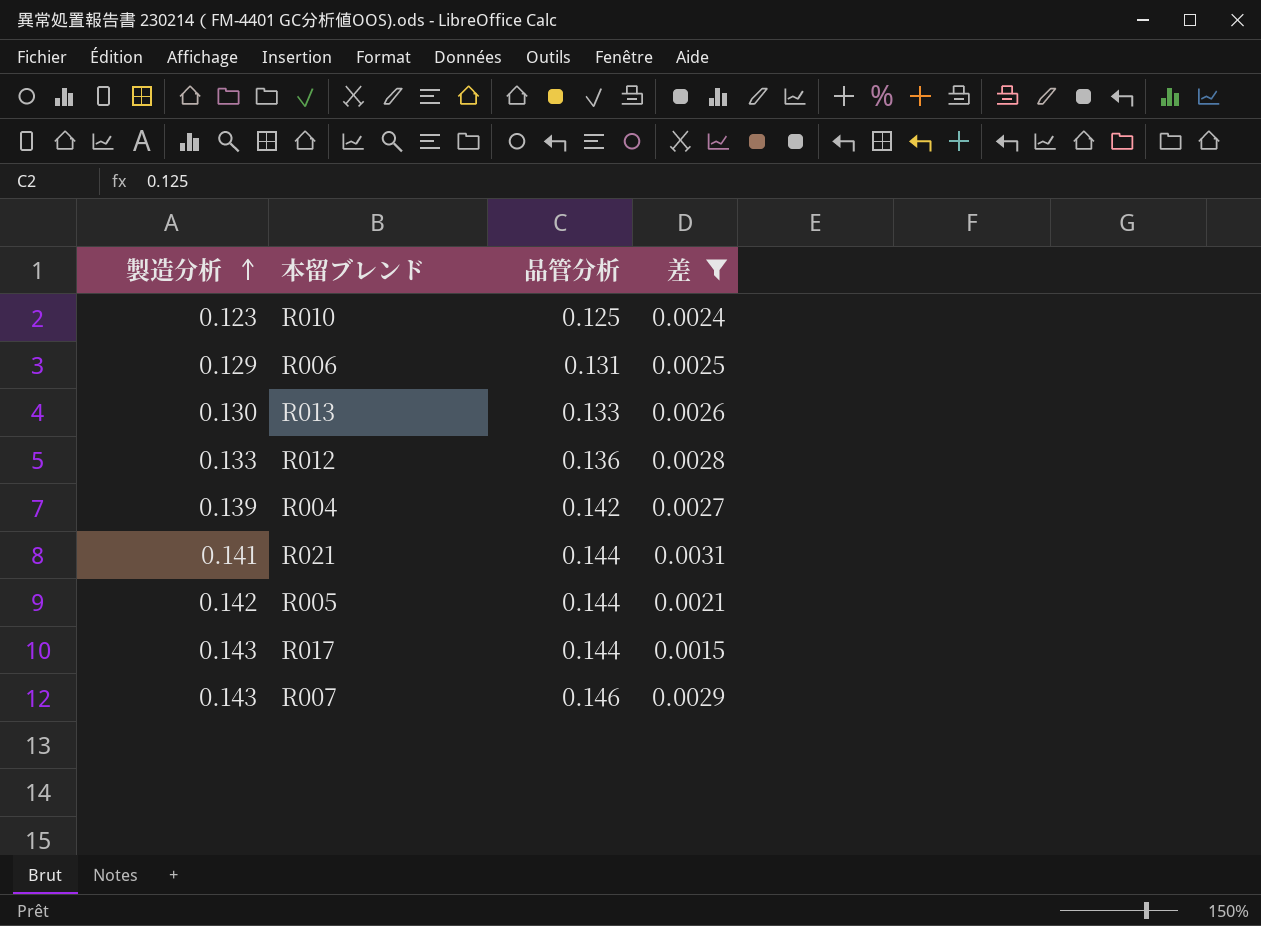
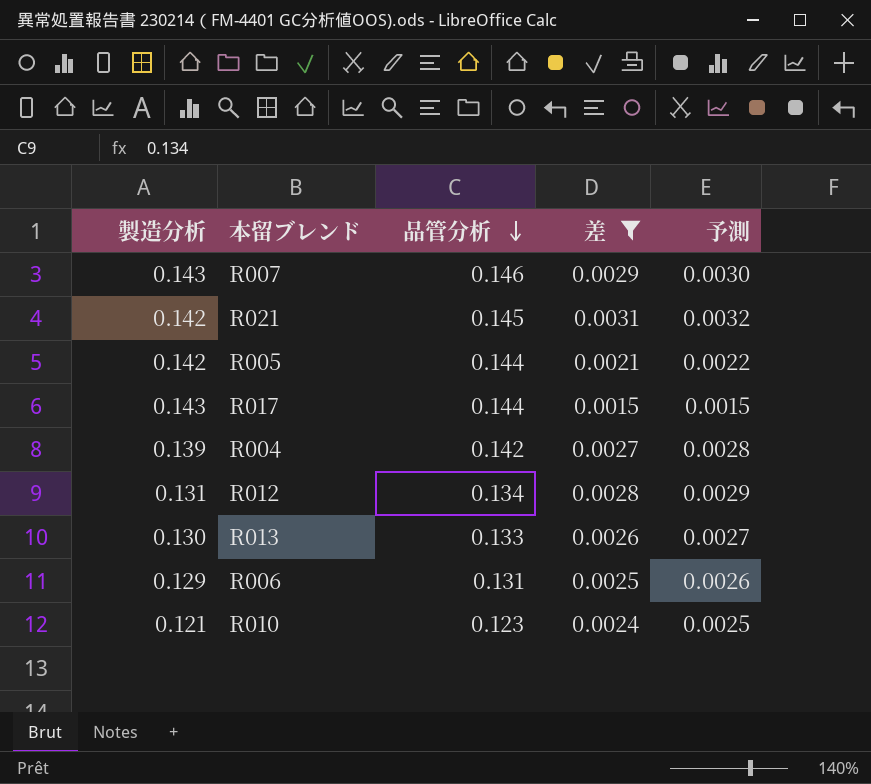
row order: 製造分析 ascending -> 品管分析 descending
column 予測 | formula: none -> [差] * 1.03
R021 | 製造分析: 0.141 -> 0.142
R021 | 品管分析: 0.144 -> 0.145
R012 | 製造分析: 0.133 -> 0.131
R012 | 品管分析: 0.136 -> 0.134
R010 | 製造分析: 0.123 -> 0.121
R010 | 品管分析: 0.125 -> 0.123

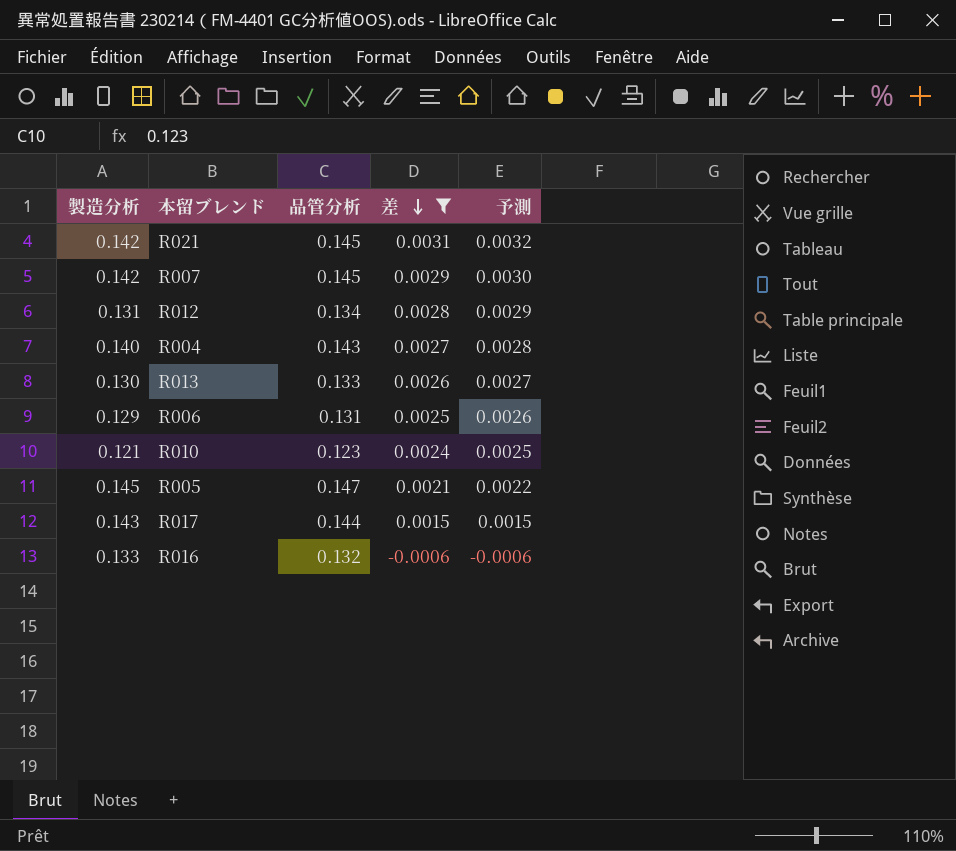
row order: 品管分析 descending -> 差 descending
R007 | 製造分析: 0.143 -> 0.142
R007 | 品管分析: 0.146 -> 0.145
R004 | 製造分析: 0.139 -> 0.140
R004 | 品管分析: 0.142 -> 0.143
R005 | 製造分析: 0.142 -> 0.145
R005 | 品管分析: 0.144 -> 0.147
row R016: none -> 0.133 | 0.132 | -0.0006 | -0.0006

